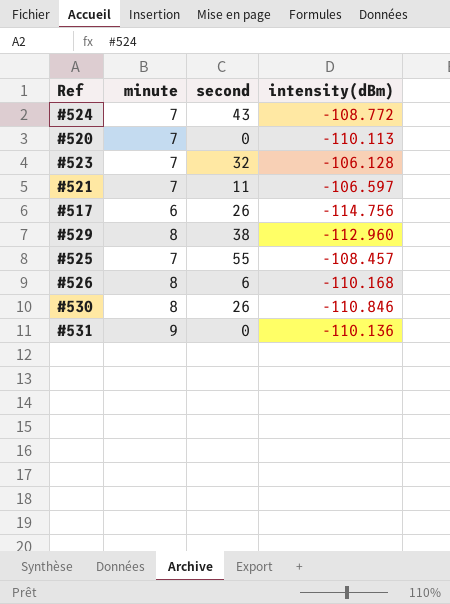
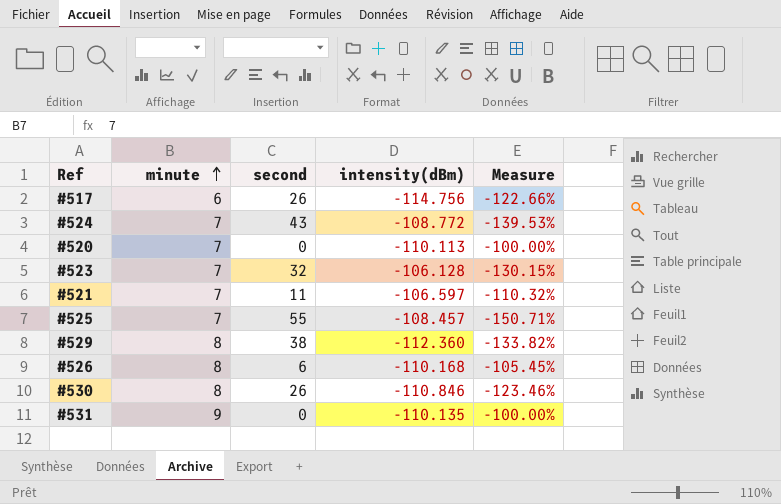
row order: none -> minute ascending
column Measure | formula: none -> ([second] - [intensity(dBm)]) / [intensity(dBm)]
#529 | intensity(dBm): -112.960 -> -112.360
#531 | intensity(dBm): -110.136 -> -110.135

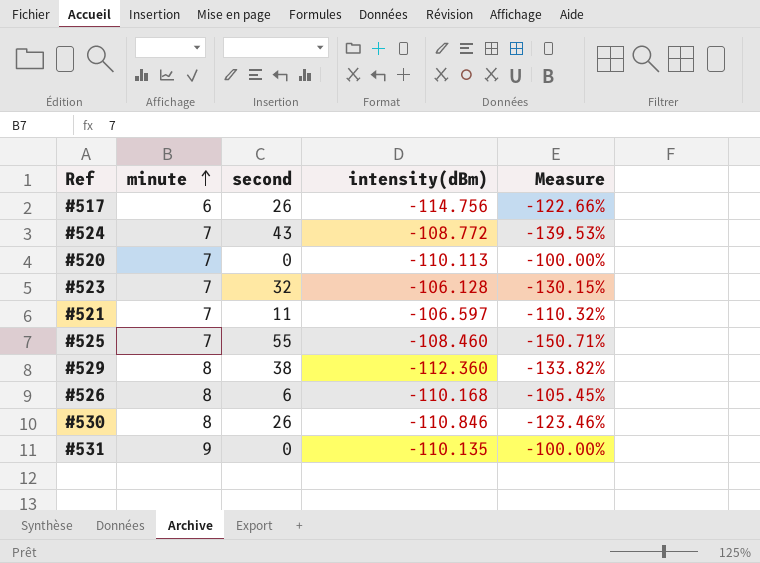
#525 | intensity(dBm): -108.457 -> -108.460

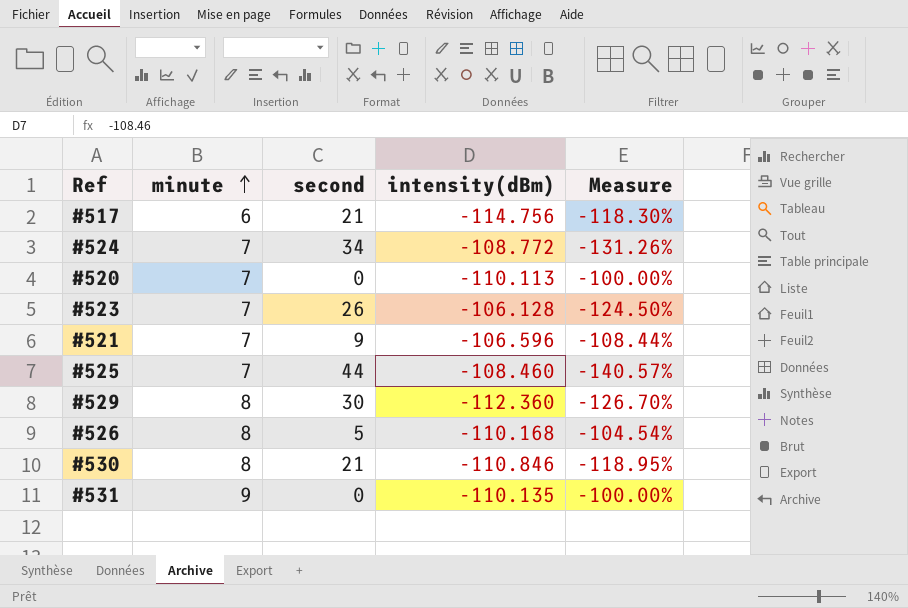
#517 | second: 26 -> 21
#517 | Measure: -122.66% -> -118.30%
#524 | second: 43 -> 34
#524 | Measure: -139.53% -> -131.26%
#523 | second: 32 -> 26
#523 | Measure: -130.15% -> -124.50%
#521 | second: 11 -> 9
#521 | intensity(dBm): -106.597 -> -106.596
#521 | Measure: -110.32% -> -108.44%
#525 | second: 55 -> 44
#525 | Measure: -150.71% -> -140.57%
#529 | second: 38 -> 30
#529 | Measure: -133.82% -> -126.70%
#526 | second: 6 -> 5
#526 | Measure: -105.45% -> -104.54%
#530 | second: 26 -> 21
#530 | Measure: -123.46% -> -118.95%

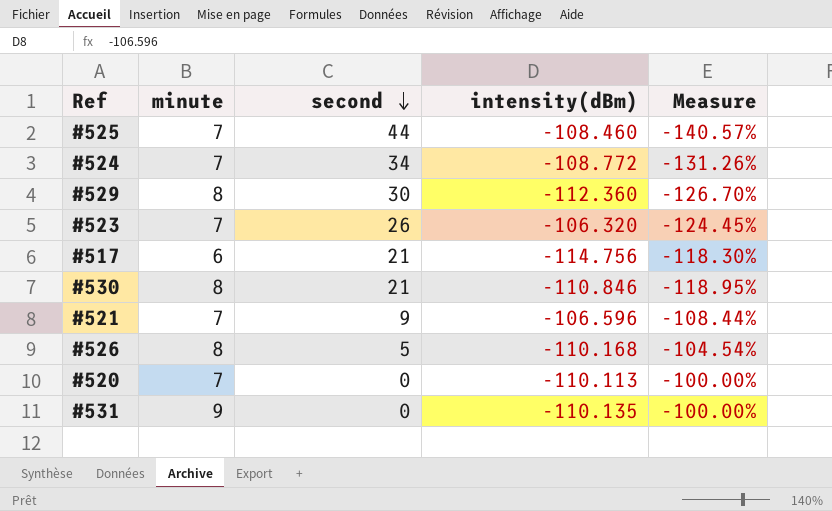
row order: minute ascending -> second descending
#523 | intensity(dBm): -106.128 -> -106.320
#523 | Measure: -124.50% -> -124.45%

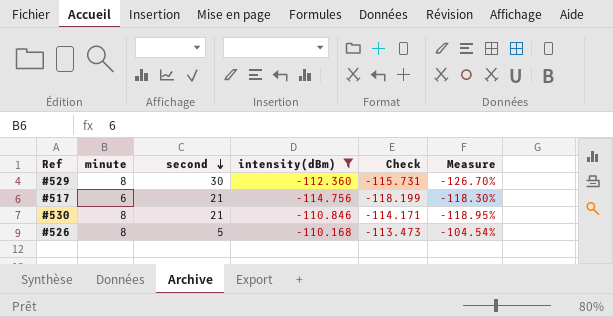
filter: none -> intensity(dBm) <= -110.168
column Check | formula: none -> [intensity(dBm)] * 1.03

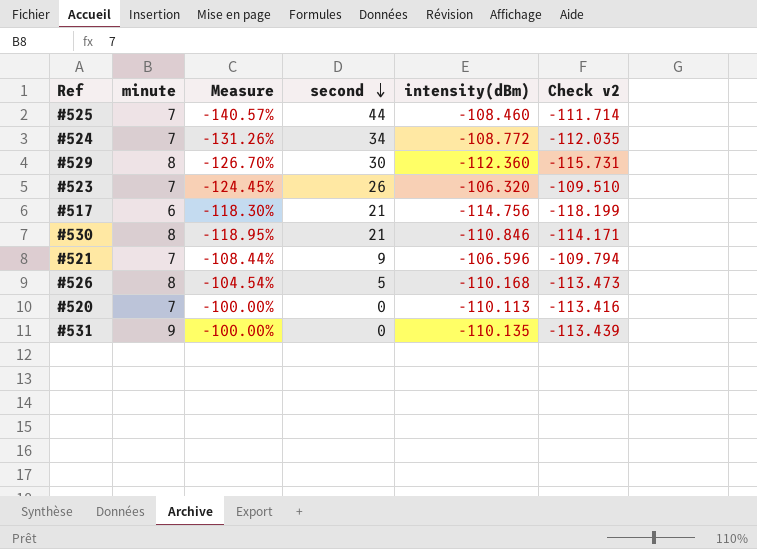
filter: intensity(dBm) <= -110.168 -> none
column Measure | position: 6 -> 3
column name: Check -> Check v2

